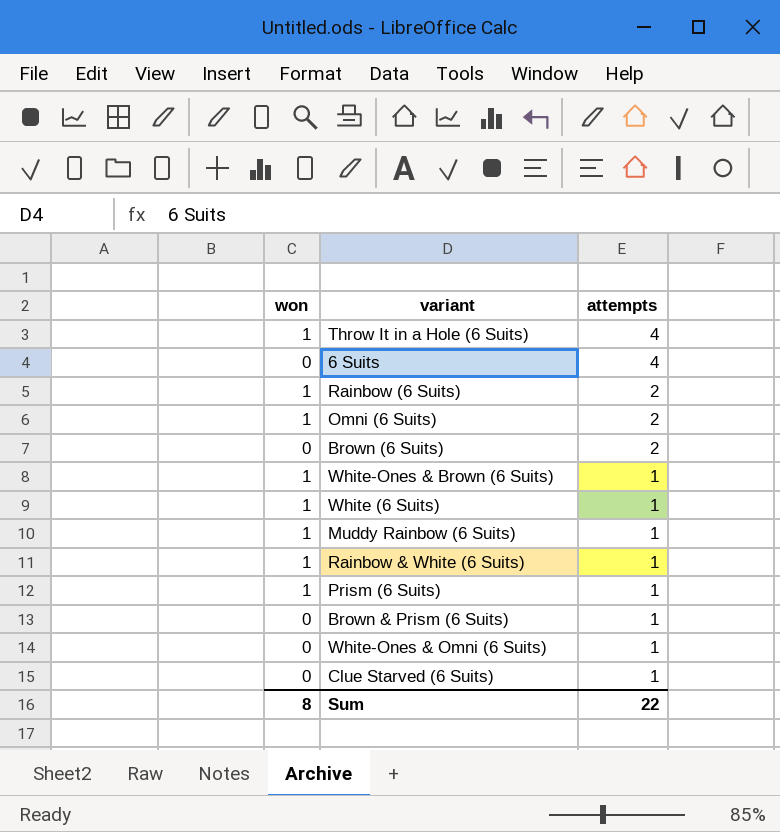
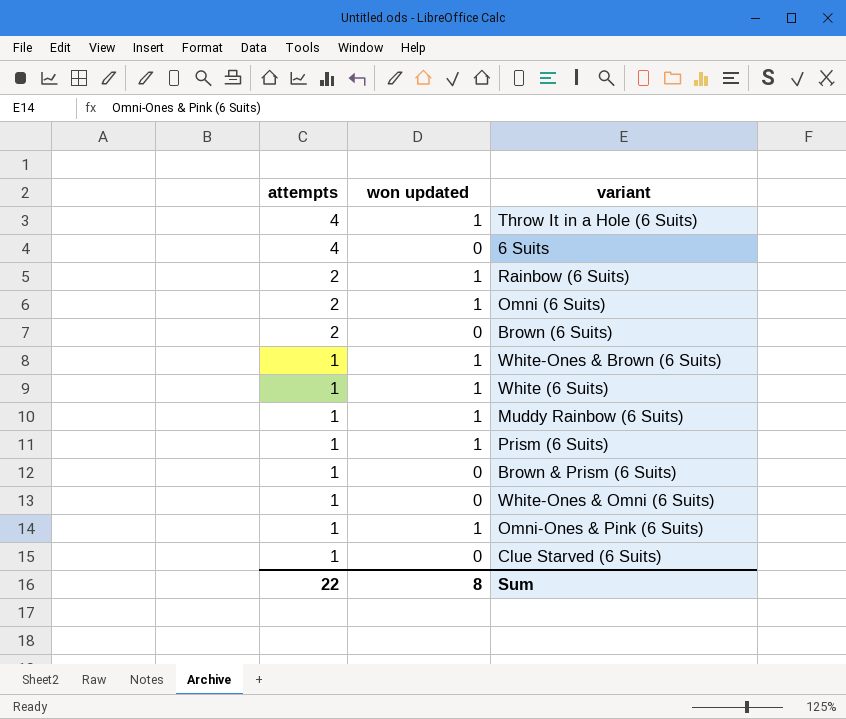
column attempts | position: 3 -> 1
column name: won -> won updated
row Rainbow & White (6 Suits): 1 | 1 -> none
row Omni-Ones & Pink (6 Suits): none -> 1 | 1

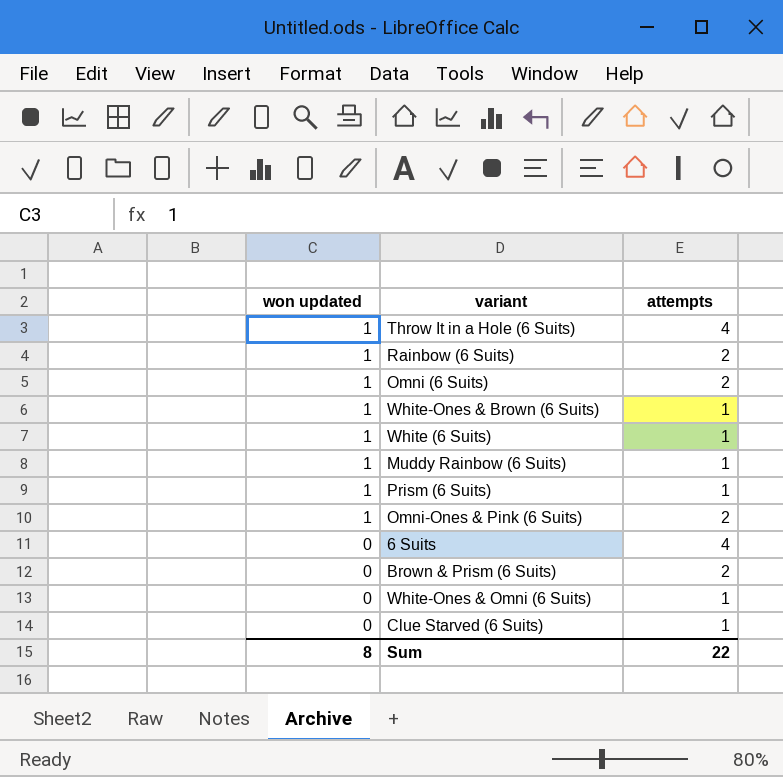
row order: attempts descending -> won updated descending
column attempts | position: 1 -> 3
row Brown (6 Suits): 2 | 0 -> none
Omni-Ones & Pink (6 Suits) | attempts: 1 -> 2
Brown & Prism (6 Suits) | attempts: 1 -> 2

